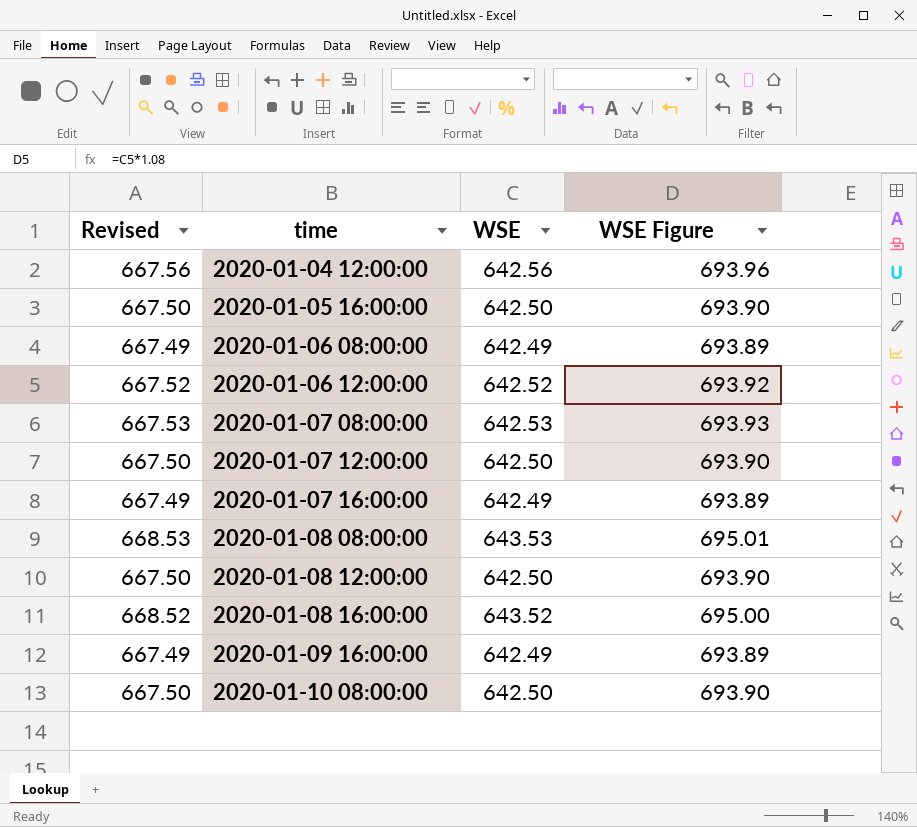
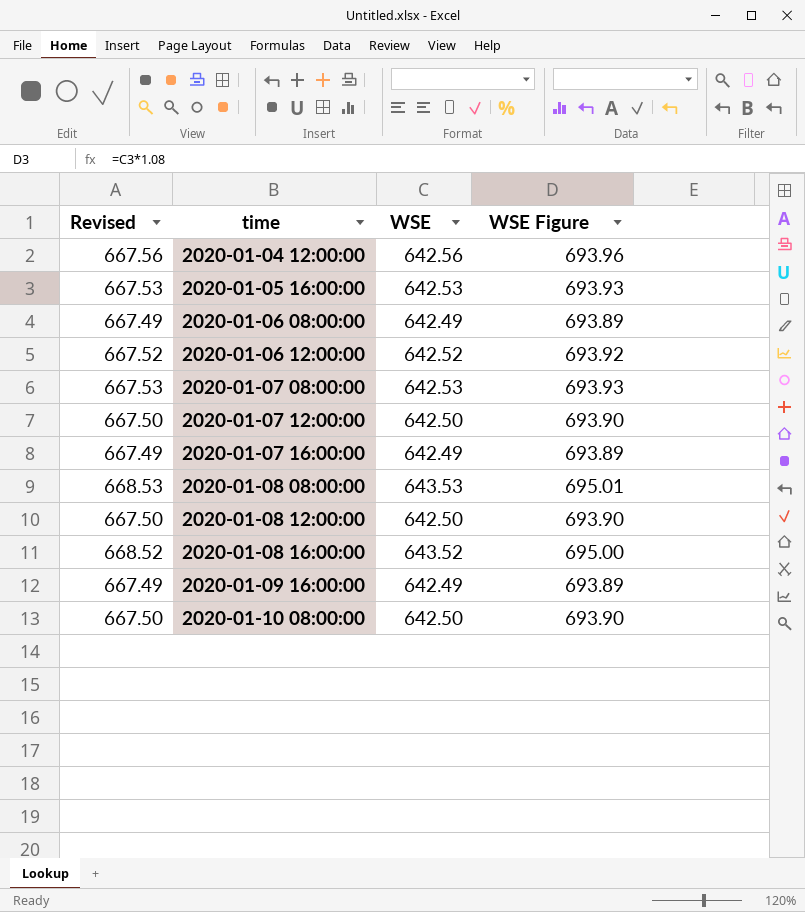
2020-01-05 16:00:00 | Revised: 667.50 -> 667.53
2020-01-05 16:00:00 | WSE: 642.50 -> 642.53
2020-01-05 16:00:00 | WSE Figure: 693.90 -> 693.93

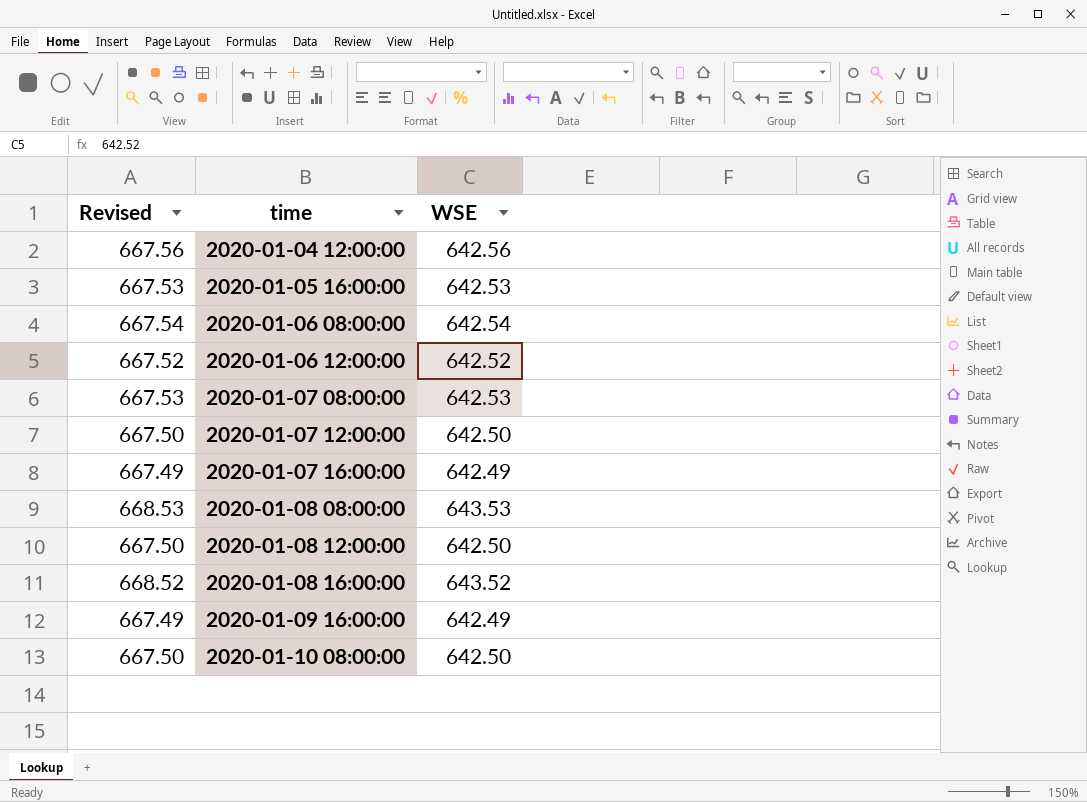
column WSE Figure | formula: [WSE] * 1.08 -> none
2020-01-06 08:00:00 | Revised: 667.49 -> 667.54
2020-01-06 08:00:00 | WSE: 642.49 -> 642.54

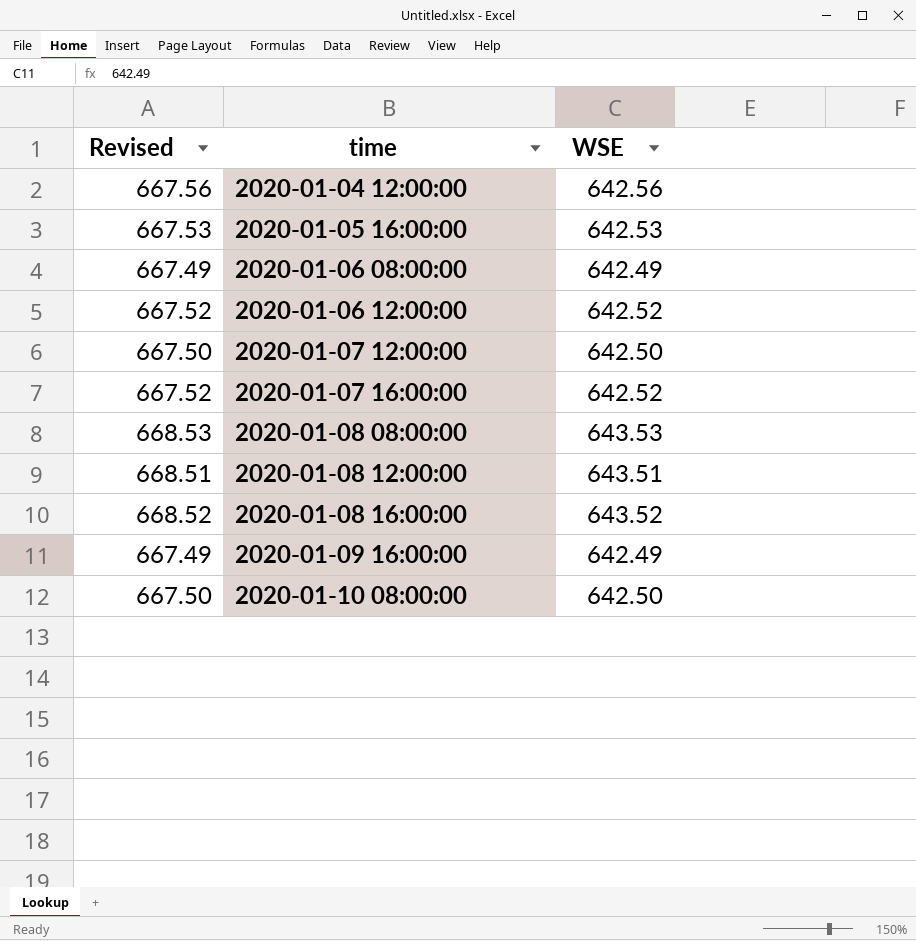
row 2020-01-07 08:00:00: 667.53 | 642.53 -> none
2020-01-06 08:00:00 | Revised: 667.54 -> 667.49
2020-01-06 08:00:00 | WSE: 642.54 -> 642.49
2020-01-07 16:00:00 | Revised: 667.49 -> 667.52
2020-01-07 16:00:00 | WSE: 642.49 -> 642.52
2020-01-08 12:00:00 | Revised: 667.50 -> 668.51
2020-01-08 12:00:00 | WSE: 642.50 -> 643.51

